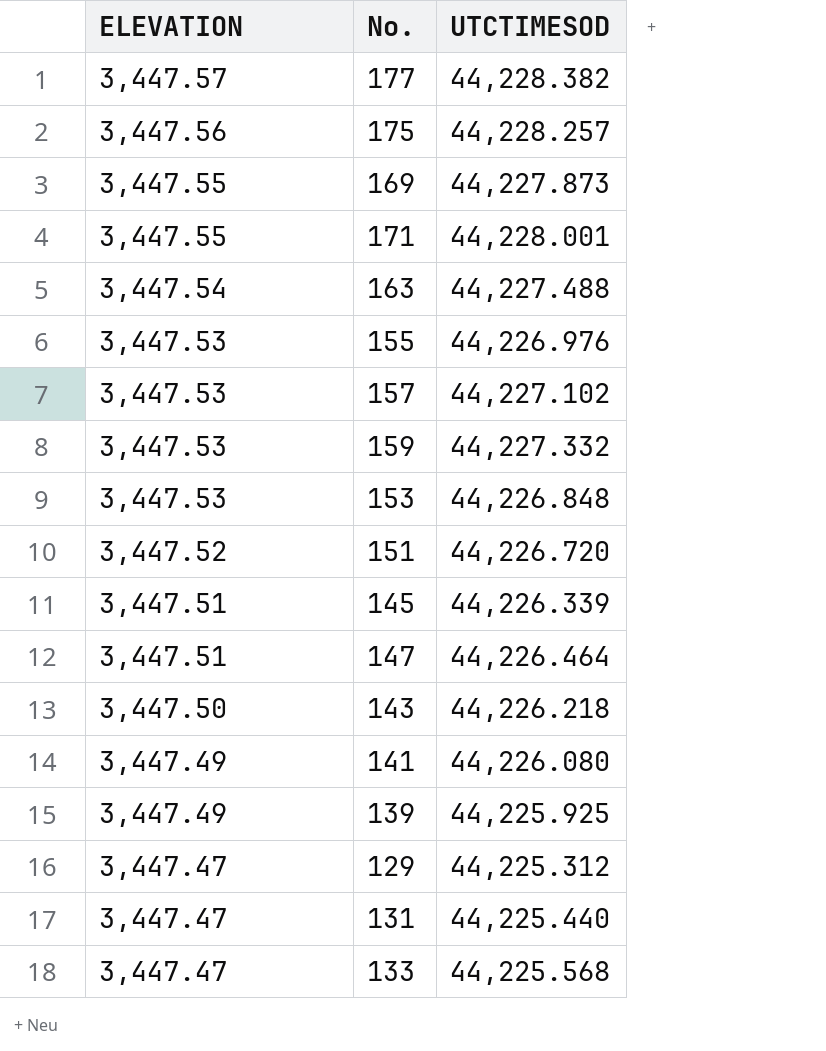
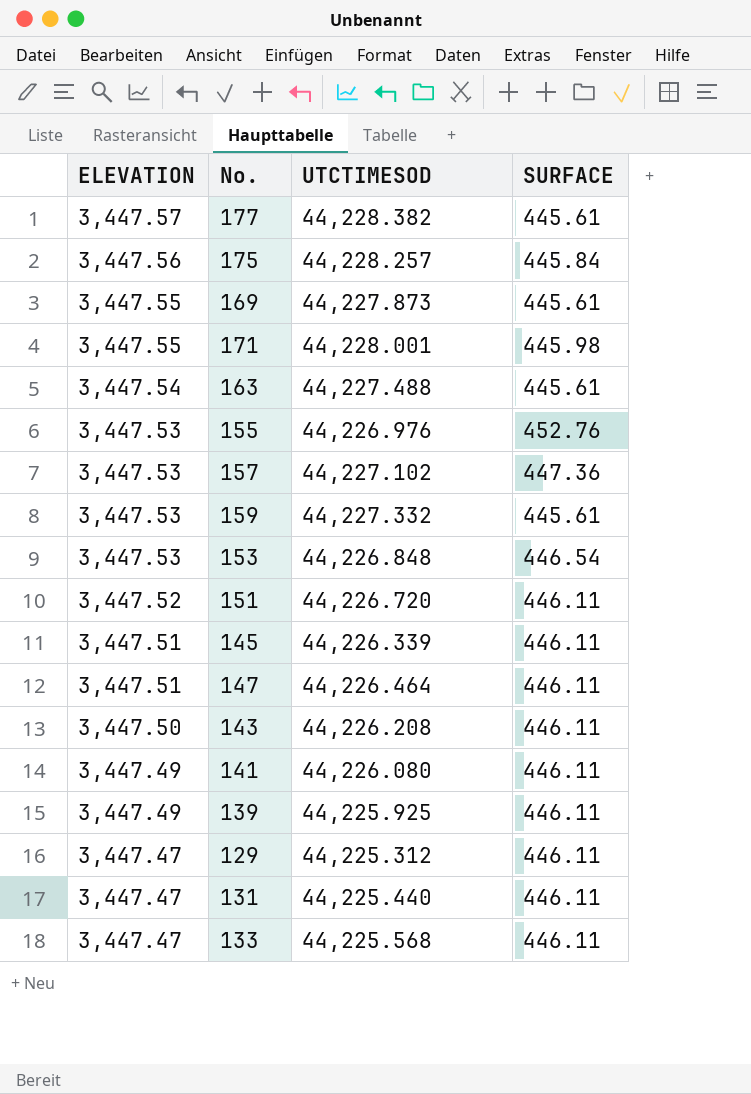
column SURFACE | position: none -> 4
143 | UTCTIMESOD: 44,226.218 -> 44,226.208

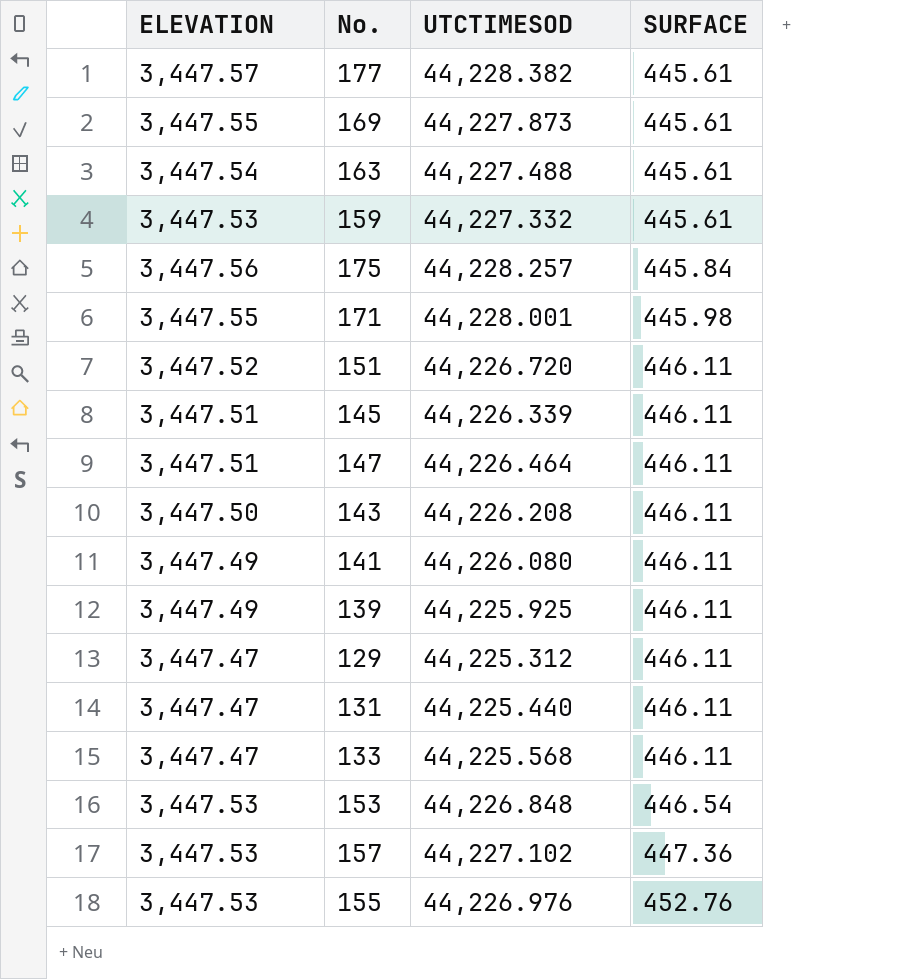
row order: ELEVATION descending -> SURFACE ascending

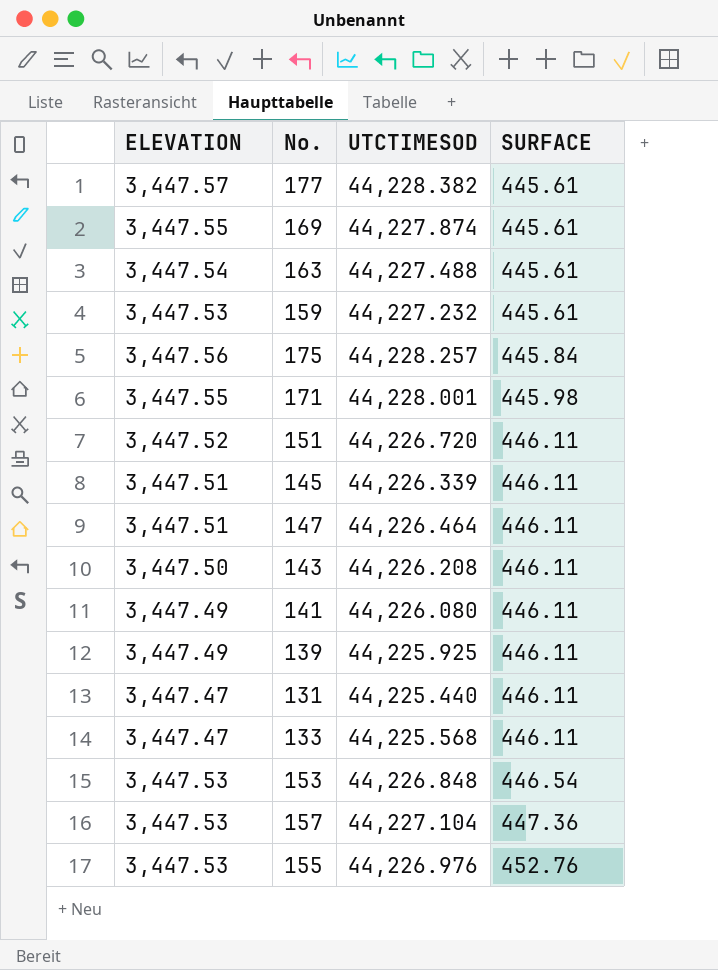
row 129: 3,447.47 | 44,225.312 | 446.11 -> none
169 | UTCTIMESOD: 44,227.873 -> 44,227.874
159 | UTCTIMESOD: 44,227.332 -> 44,227.232
157 | UTCTIMESOD: 44,227.102 -> 44,227.104

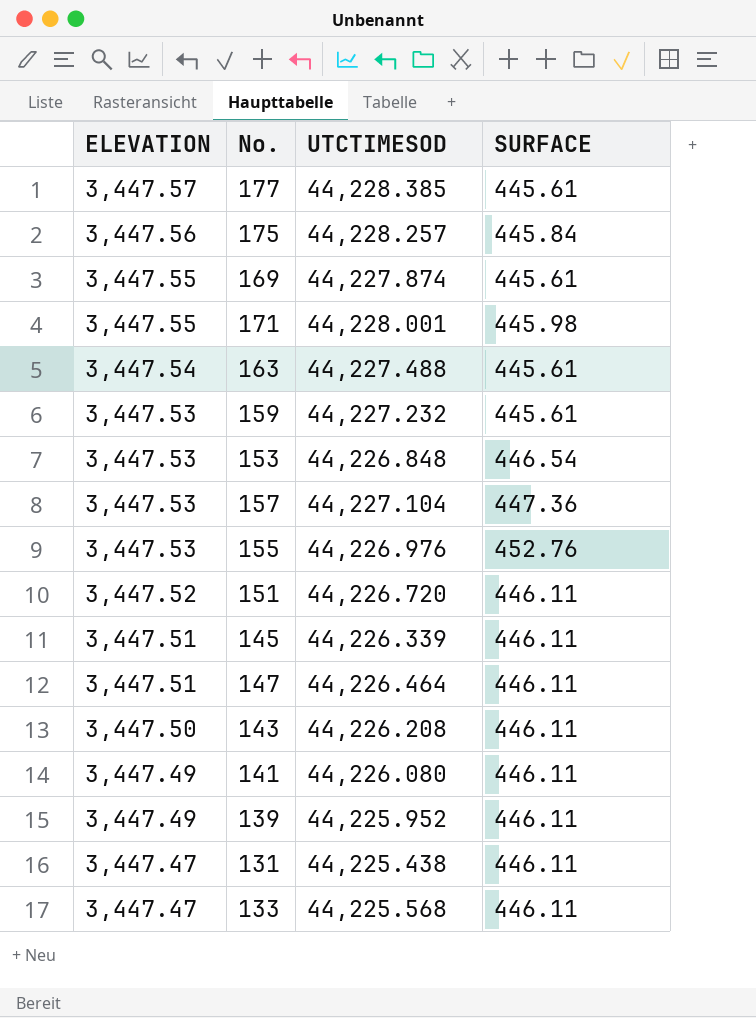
row order: SURFACE ascending -> ELEVATION descending
177 | UTCTIMESOD: 44,228.382 -> 44,228.385
139 | UTCTIMESOD: 44,225.925 -> 44,225.952
131 | UTCTIMESOD: 44,225.440 -> 44,225.438

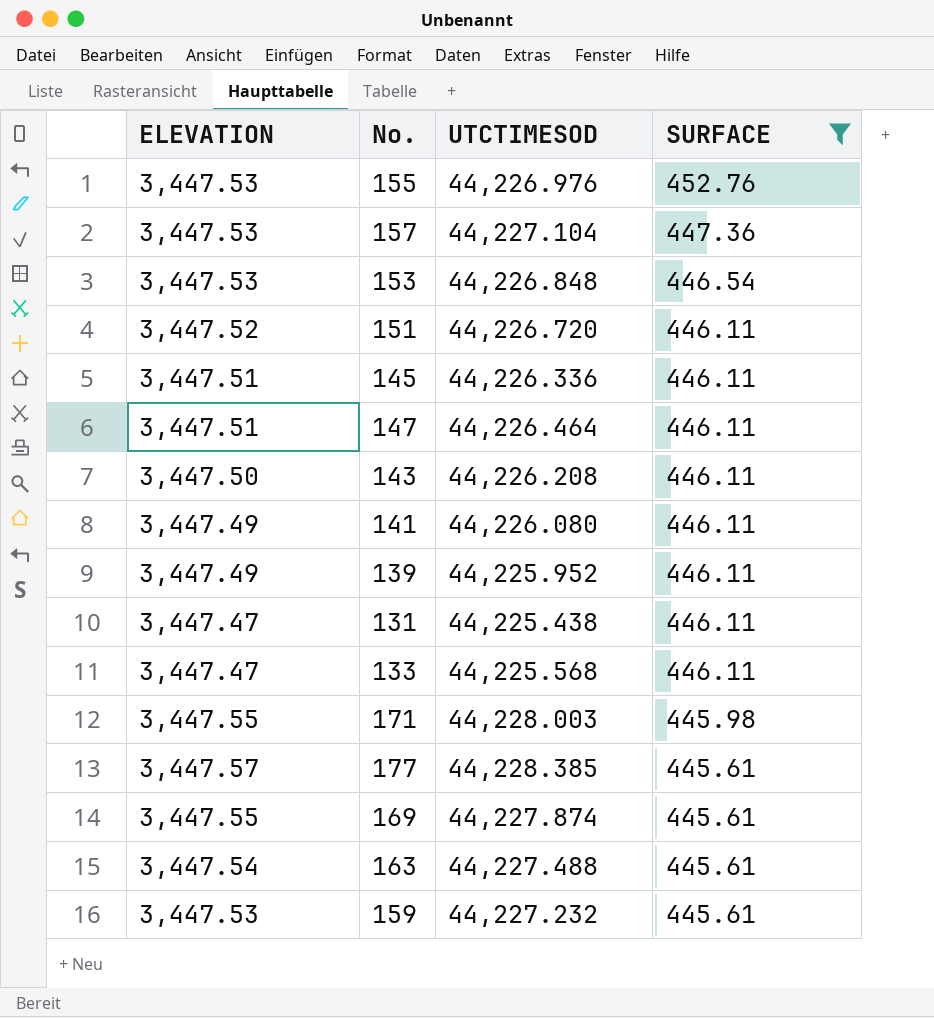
filter: none -> SURFACE != 445.84
row order: ELEVATION descending -> SURFACE descending
145 | UTCTIMESOD: 44,226.339 -> 44,226.336
171 | UTCTIMESOD: 44,228.001 -> 44,228.003

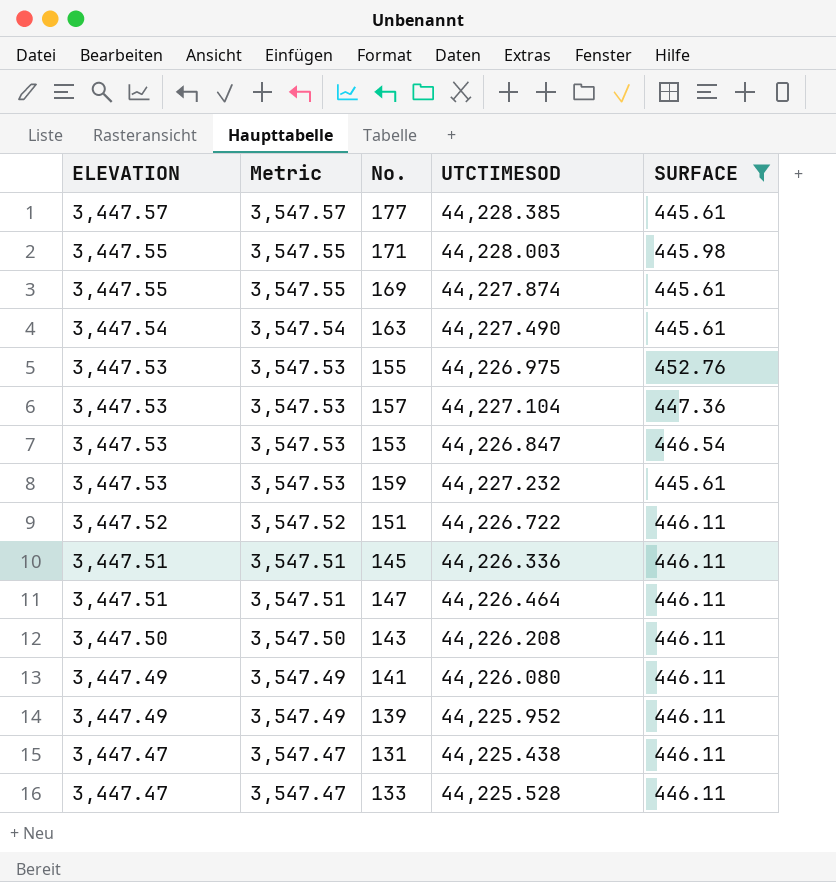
row order: SURFACE descending -> ELEVATION descending
column Metric | formula: none -> [ELEVATION] + 100
163 | UTCTIMESOD: 44,227.488 -> 44,227.490
155 | UTCTIMESOD: 44,226.976 -> 44,226.975
153 | UTCTIMESOD: 44,226.848 -> 44,226.847
151 | UTCTIMESOD: 44,226.720 -> 44,226.722
133 | UTCTIMESOD: 44,225.568 -> 44,225.528

